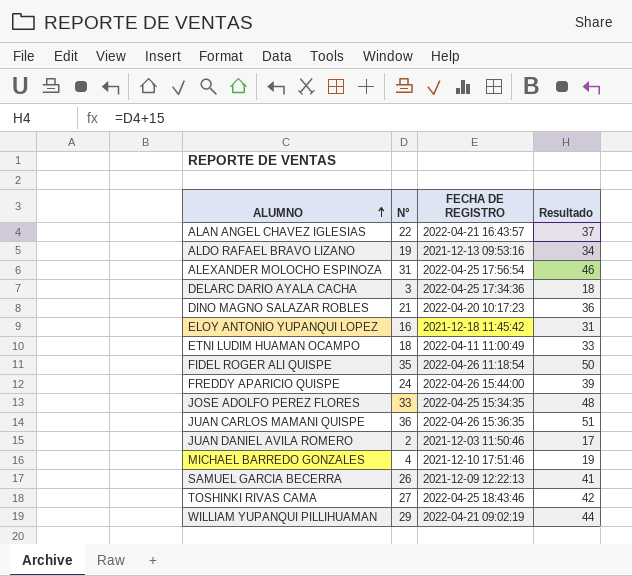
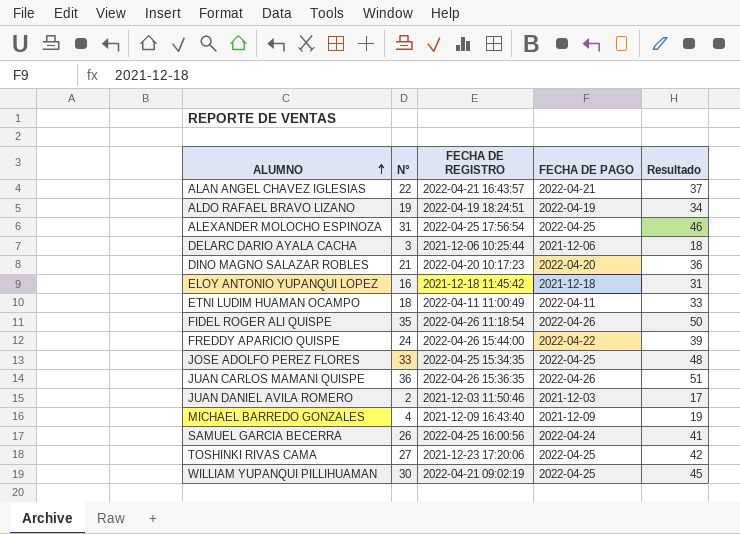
column FECHA DE PAGO | position: none -> 4
ALDO RAFAEL BRAVO LIZANO | FECHA DE REGISTRO: 2021-12-13 09:53:16 -> 2022-04-19 18:24:51
DELARC DARIO AYALA CACHA | FECHA DE REGISTRO: 2022-04-25 17:34:36 -> 2021-12-06 10:25:44
MICHAEL BARREDO GONZALES | FECHA DE REGISTRO: 2021-12-10 17:51:46 -> 2021-12-09 16:43:40
SAMUEL GARCIA BECERRA | FECHA DE REGISTRO: 2021-12-09 12:22:13 -> 2022-04-25 16:00:56
TOSHINKI RIVAS CAMA | FECHA DE REGISTRO: 2022-04-25 18:43:46 -> 2021-12-23 17:20:06
WILLIAM YUPANQUI PILLIHUAMAN | N°: 29 -> 30
WILLIAM YUPANQUI PILLIHUAMAN | Resultado: 44 -> 45

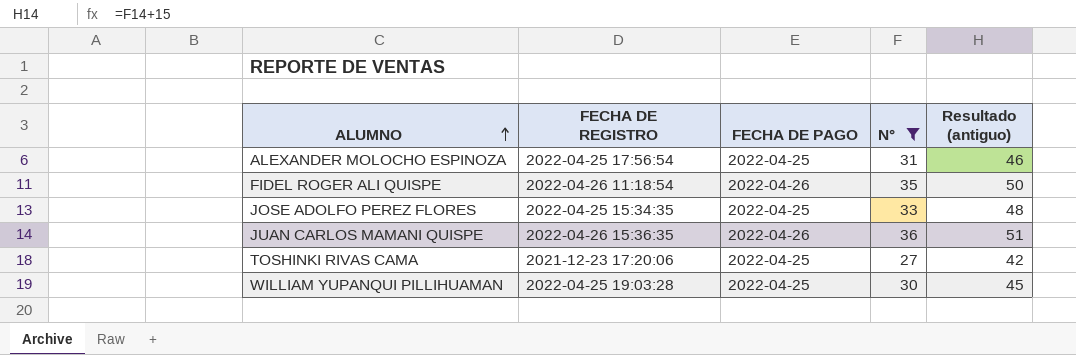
filter: none -> N° >= 27
column N° | position: 2 -> 4
column name: Resultado -> Resultado (antiguo)
WILLIAM YUPANQUI PILLIHUAMAN | FECHA DE REGISTRO: 2022-04-21 09:02:19 -> 2022-04-25 19:03:28

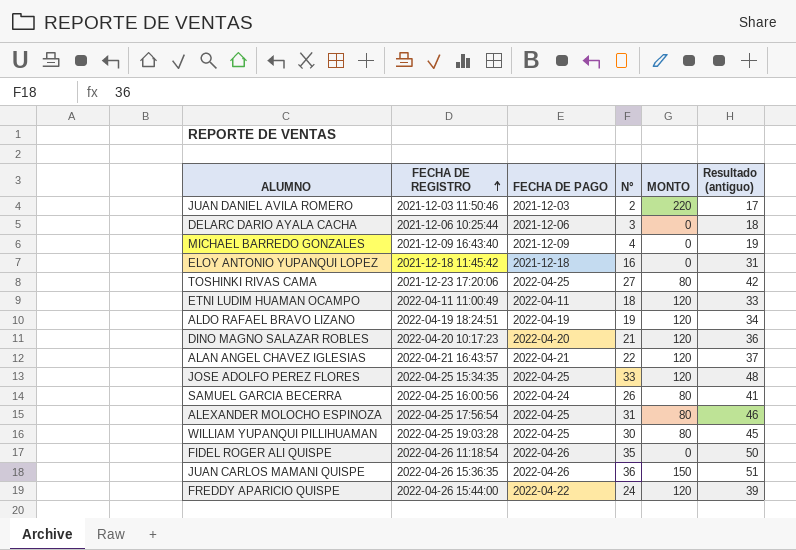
filter: N° >= 27 -> none
row order: ALUMNO ascending -> FECHA DE REGISTRO ascending
column MONTO | position: none -> 5

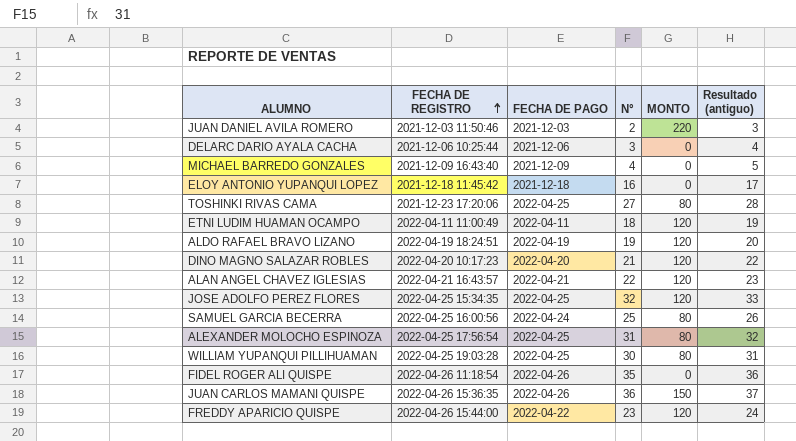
column Resultado (antiguo) | formula: [N°] + 15 -> [N°] + 1
JOSE ADOLFO PEREZ FLORES | N°: 33 -> 32
SAMUEL GARCIA BECERRA | N°: 26 -> 25
FREDDY APARICIO QUISPE | N°: 24 -> 23

